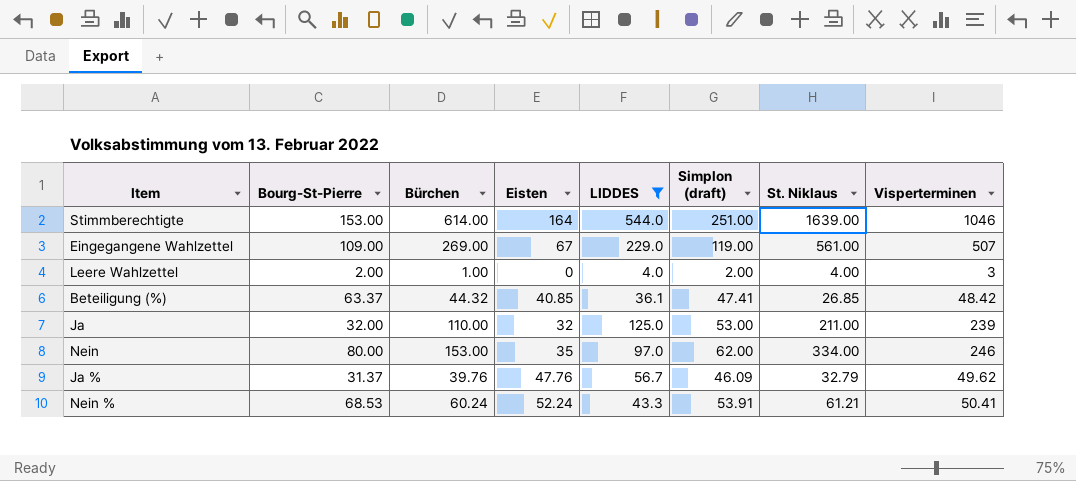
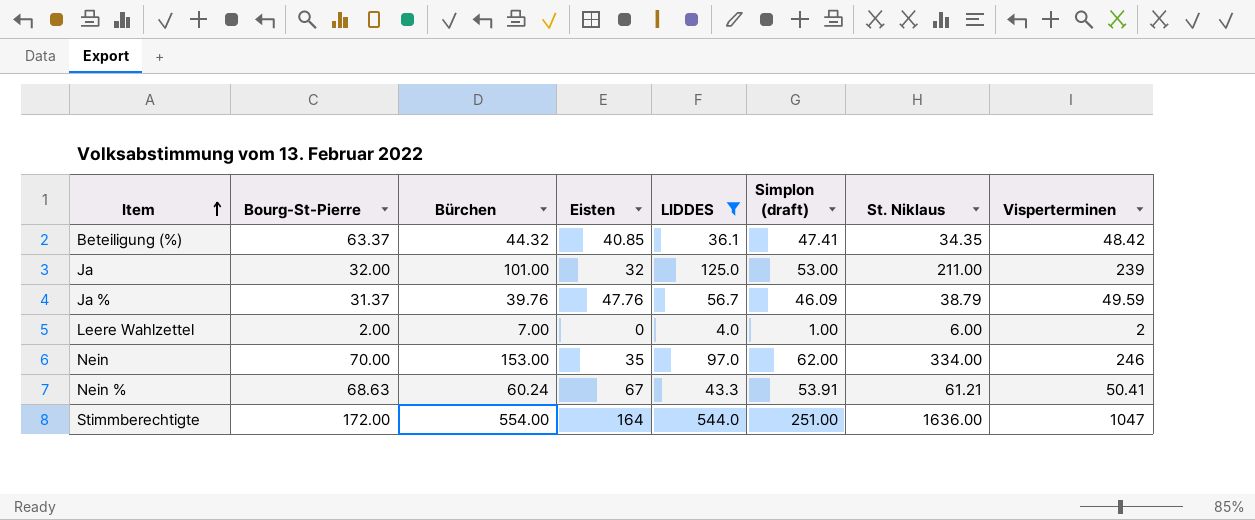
row order: none -> Item ascending
row Eingegangene Wahlzettel: 109.00 | 269.00 | 67 | 229.0 | 119.00 | 561.00 | 507 -> none
Beteiligung (%) | St. Niklaus: 26.85 -> 34.35
Ja | Bürchen: 110.00 -> 101.00
Ja % | St. Niklaus: 32.79 -> 38.79
Ja % | Visperterminen: 49.62 -> 49.59
Leere Wahlzettel | Bürchen: 1.00 -> 7.00
Leere Wahlzettel | Simplon (draft): 2.00 -> 1.00
Leere Wahlzettel | St. Niklaus: 4.00 -> 6.00
Leere Wahlzettel | Visperterminen: 3 -> 2
Nein | Bourg-St-Pierre: 80.00 -> 70.00
Nein % | Bourg-St-Pierre: 68.53 -> 68.63
Nein % | Eisten: 52.24 -> 67
Stimmberechtigte | Bourg-St-Pierre: 153.00 -> 172.00
Stimmberechtigte | Bürchen: 614.00 -> 554.00
Stimmberechtigte | St. Niklaus: 1639.00 -> 1636.00
Stimmberechtigte | Visperterminen: 1046 -> 1047

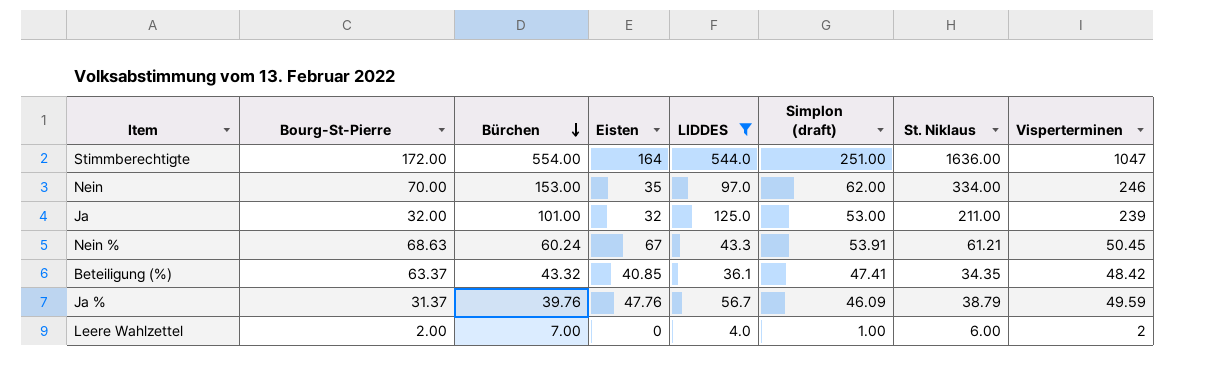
row order: Item ascending -> Bürchen descending
Nein % | Visperterminen: 50.41 -> 50.45
Beteiligung (%) | Bürchen: 44.32 -> 43.32

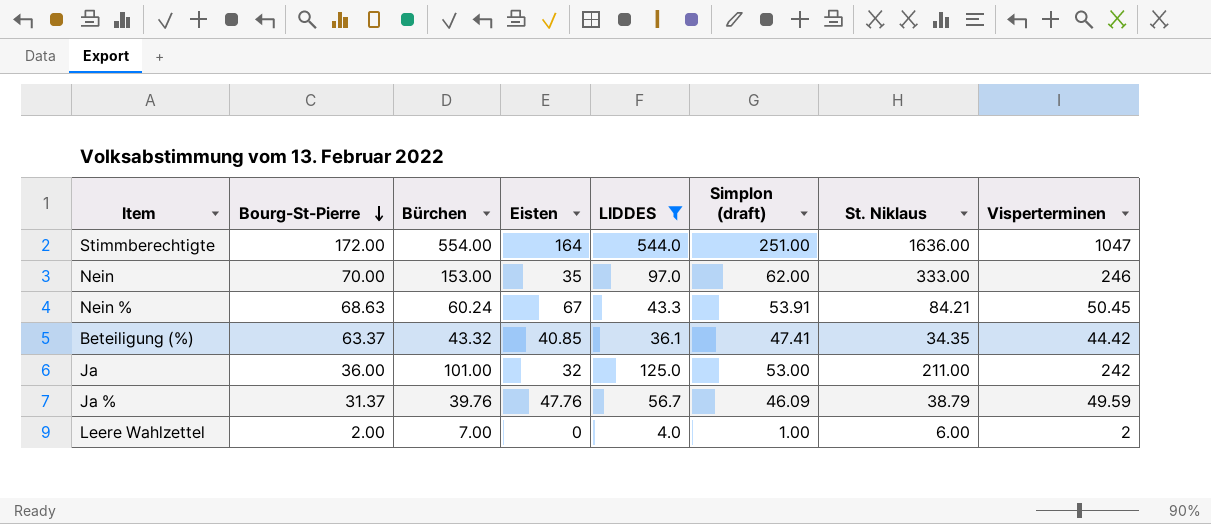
row order: Bürchen descending -> Bourg-St-Pierre descending
Nein | St. Niklaus: 334.00 -> 333.00
Nein % | St. Niklaus: 61.21 -> 84.21
Beteiligung (%) | Visperterminen: 48.42 -> 44.42
Ja | Bourg-St-Pierre: 32.00 -> 36.00
Ja | Visperterminen: 239 -> 242

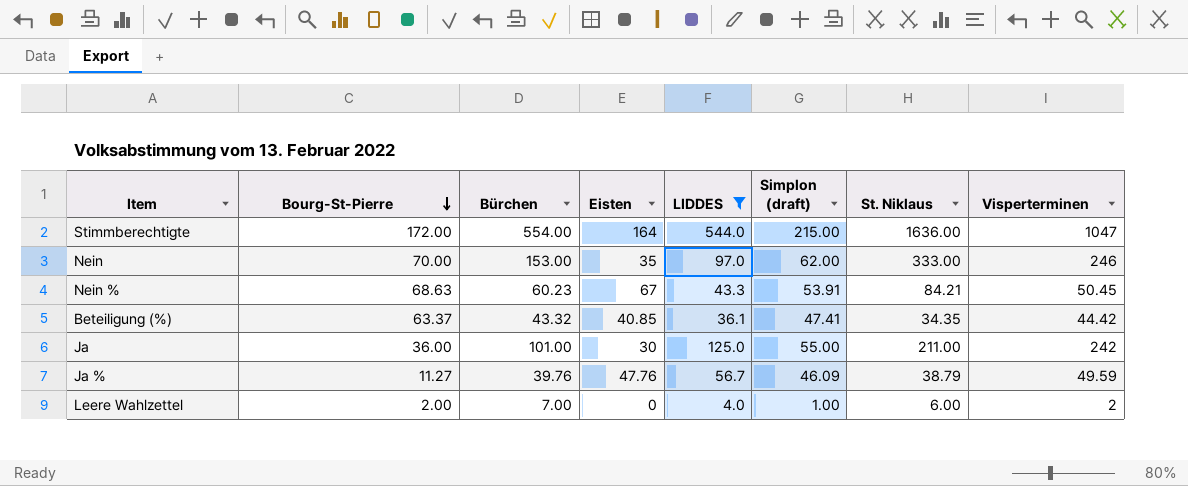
Stimmberechtigte | Simplon (draft): 251.00 -> 215.00
Nein % | Bürchen: 60.24 -> 60.23
Ja | Eisten: 32 -> 30
Ja | Simplon (draft): 53.00 -> 55.00
Ja % | Bourg-St-Pierre: 31.37 -> 11.27

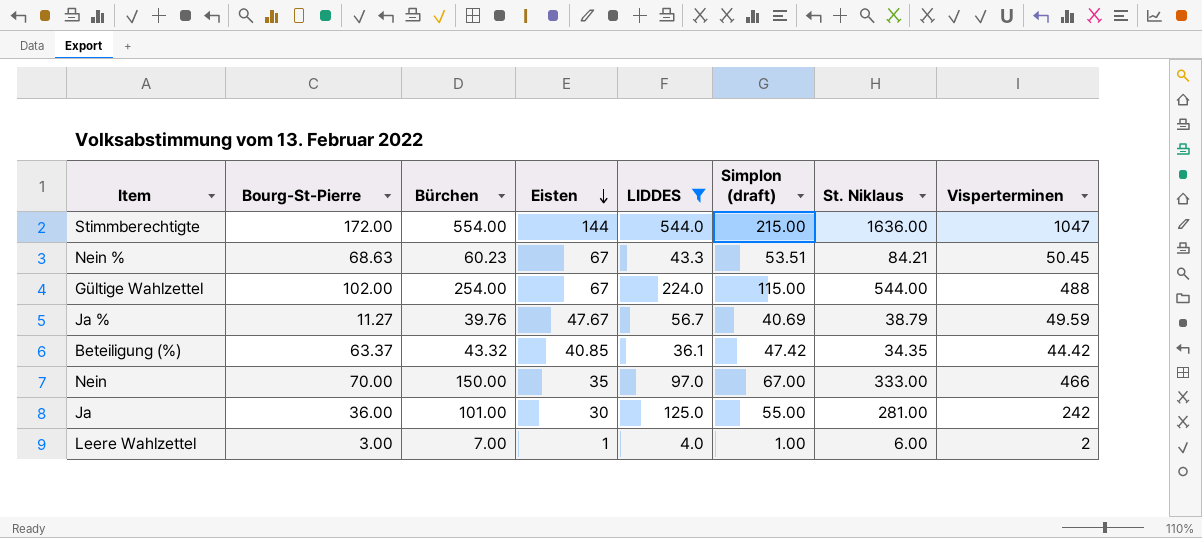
row order: Bourg-St-Pierre descending -> Eisten descending
Stimmberechtigte | Eisten: 164 -> 144
Nein % | Simplon (draft): 53.91 -> 53.51
row Gültige Wahlzettel: none -> 102.00 | 254.00 | 67 | 224.0 | 115.00 | 544.00 | 488
Ja % | Eisten: 47.76 -> 47.67
Ja % | Simplon (draft): 46.09 -> 40.69
Beteiligung (%) | Simplon (draft): 47.41 -> 47.42
Nein | Bürchen: 153.00 -> 150.00
Nein | Simplon (draft): 62.00 -> 67.00
Nein | Visperterminen: 246 -> 466
Ja | St. Niklaus: 211.00 -> 281.00
Leere Wahlzettel | Bourg-St-Pierre: 2.00 -> 3.00
Leere Wahlzettel | Eisten: 0 -> 1

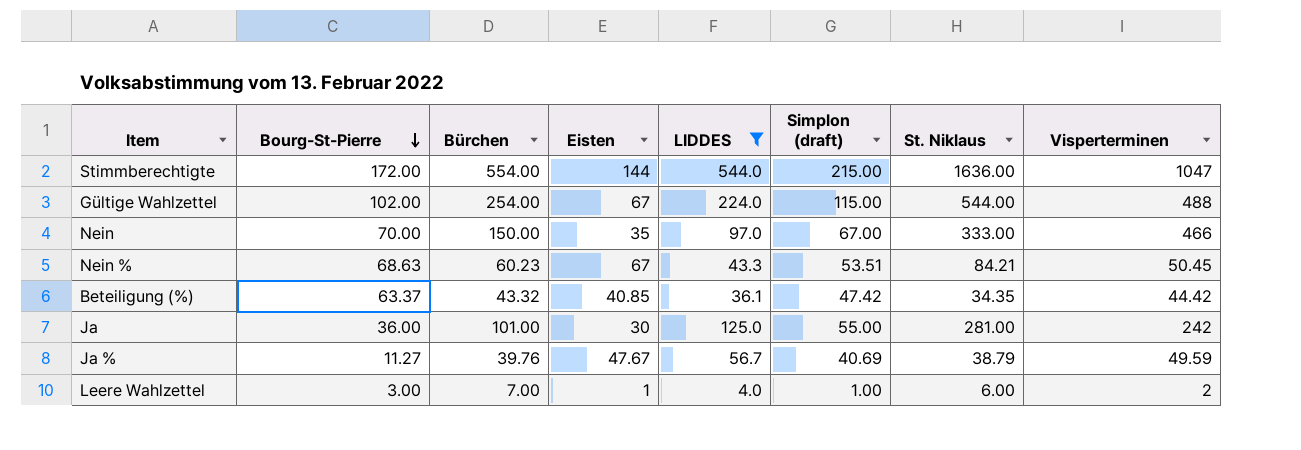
row order: Eisten descending -> Bourg-St-Pierre descending

